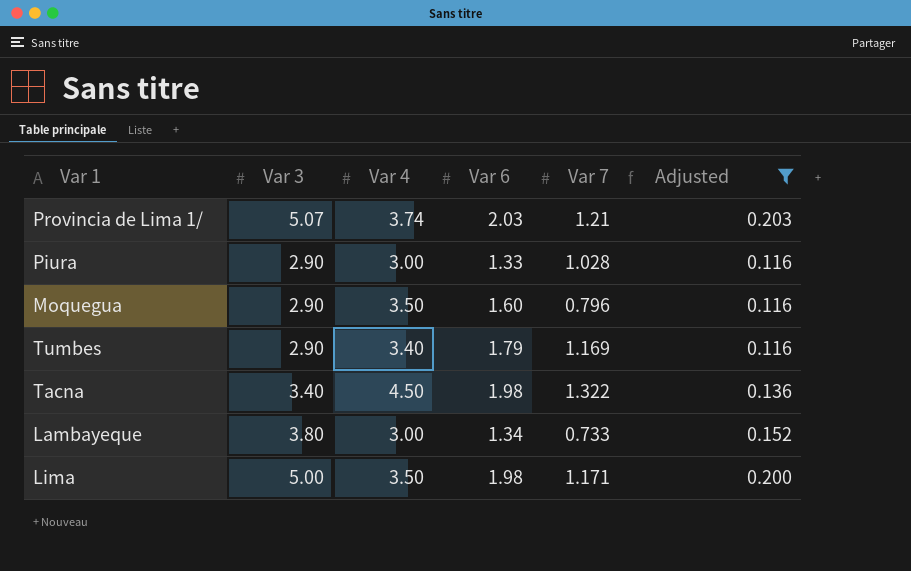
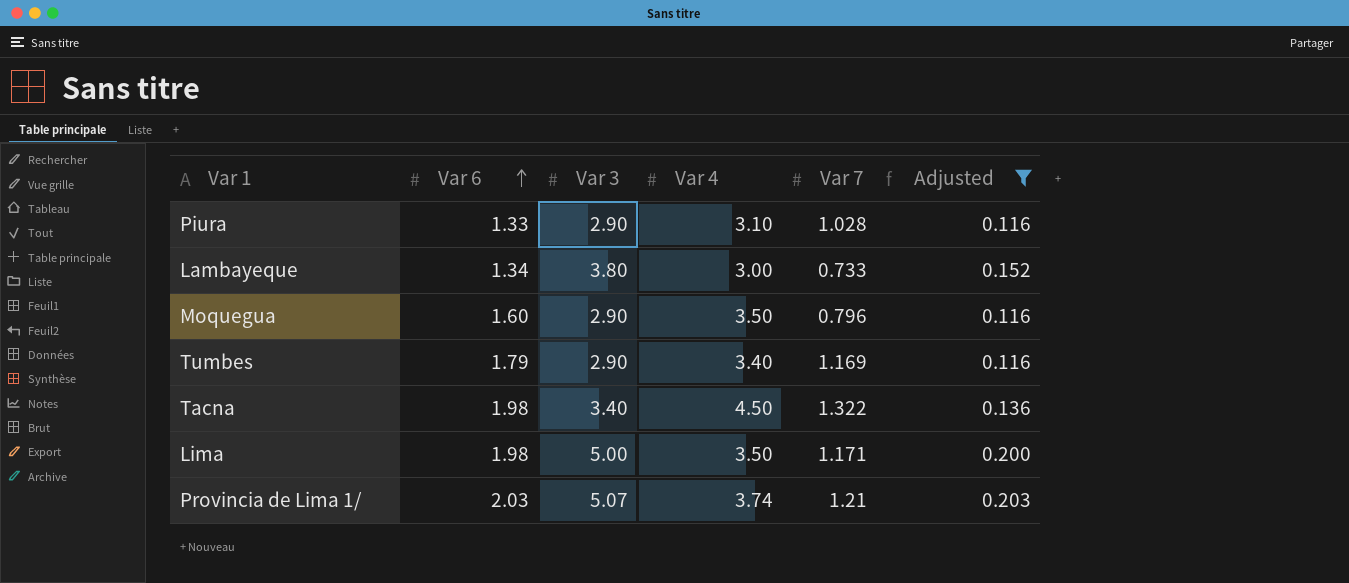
row order: none -> Var 6 ascending
column Var 6 | position: 4 -> 2
Piura | Var 4: 3.00 -> 3.10

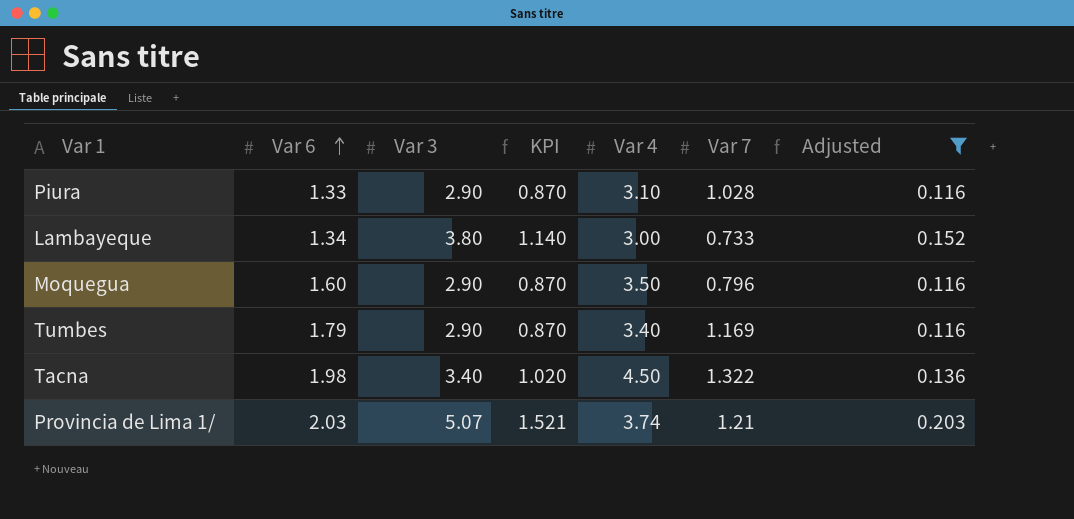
column KPI | formula: none -> [Var 3] * 0.3
row Lima: 1.98 | 5.00 | 3.50 | 1.171 | 0.200 -> none

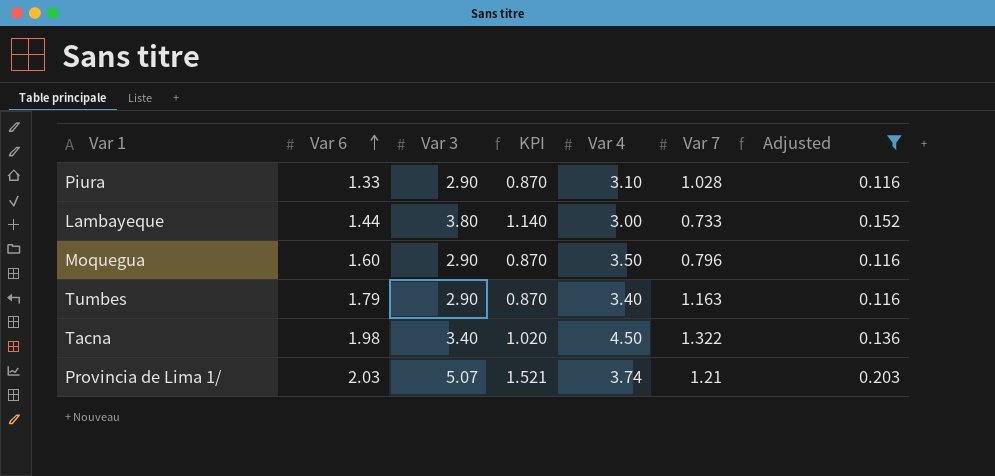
Lambayeque | Var 6: 1.34 -> 1.44
Tumbes | Var 7: 1.169 -> 1.163

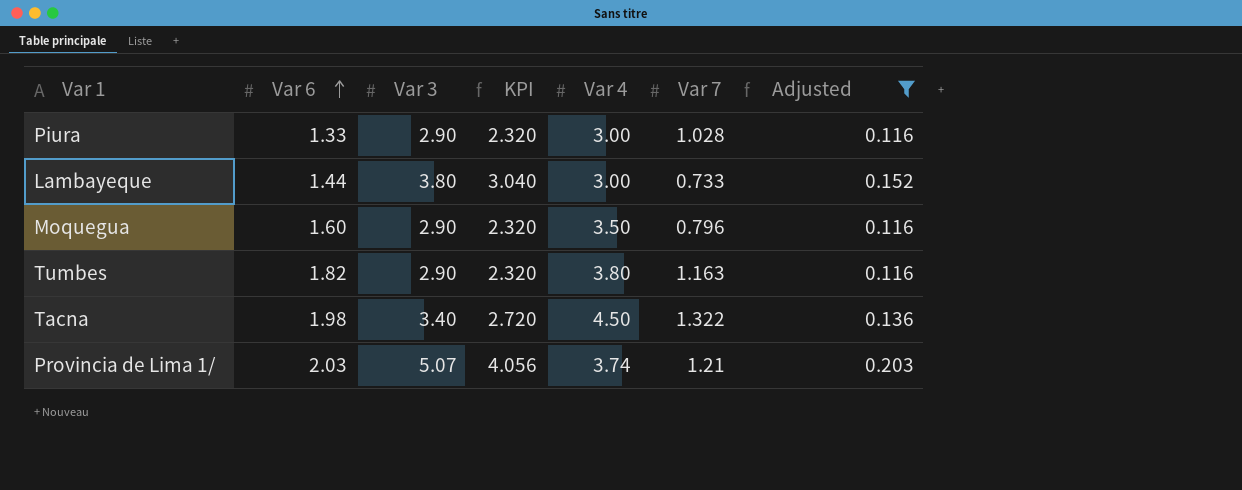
column KPI | formula: [Var 3] * 0.3 -> [Var 3] * 0.8
Piura | Var 4: 3.10 -> 3.00
Tumbes | Var 6: 1.79 -> 1.82
Tumbes | Var 4: 3.40 -> 3.80

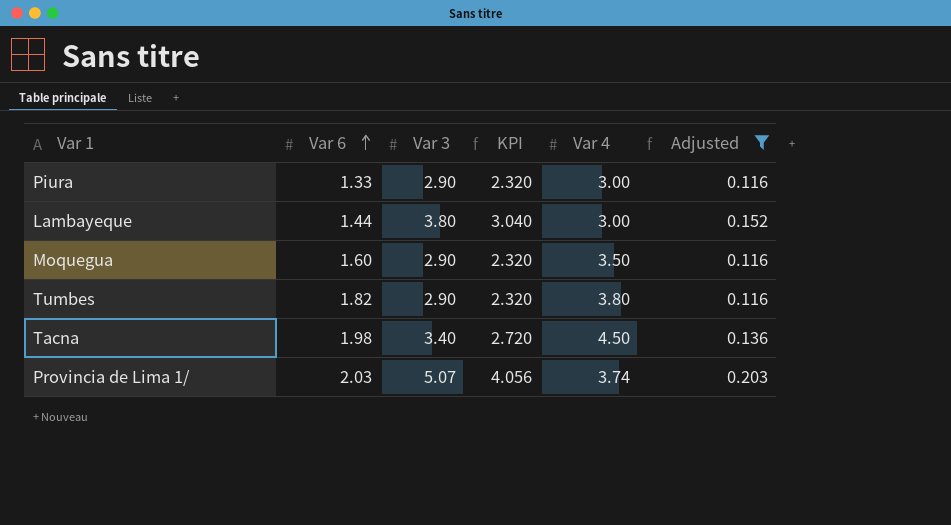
column Var 7 | position: 6 -> none

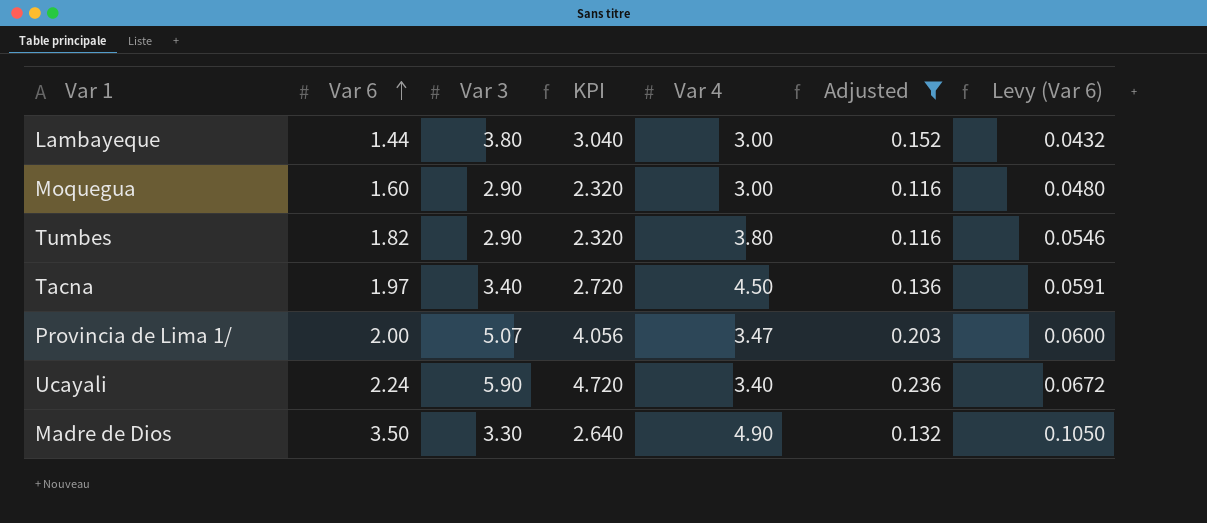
column Levy (Var 6) | formula: none -> [Var 6] * 0.03
row Piura: 1.33 | 2.90 | 2.320 | 3.00 | 0.116 -> none
Moquegua | Var 4: 3.50 -> 3.00
Tacna | Var 6: 1.98 -> 1.97
Provincia de Lima 1/ | Var 6: 2.03 -> 2.00
Provincia de Lima 1/ | Var 4: 3.74 -> 3.47
row Ucayali: none -> 2.24 | 5.90 | 4.720 | 3.40 | 0.236 | 0.0672
row Madre de Dios: none -> 3.50 | 3.30 | 2.640 | 4.90 | 0.132 | 0.1050

